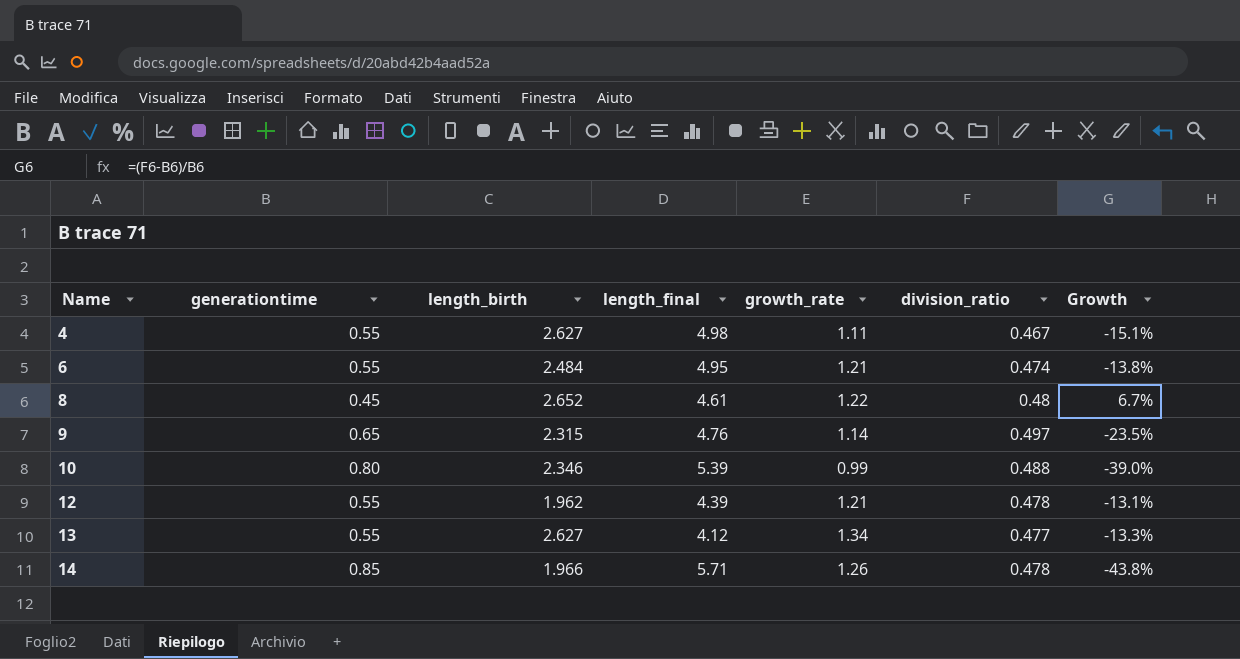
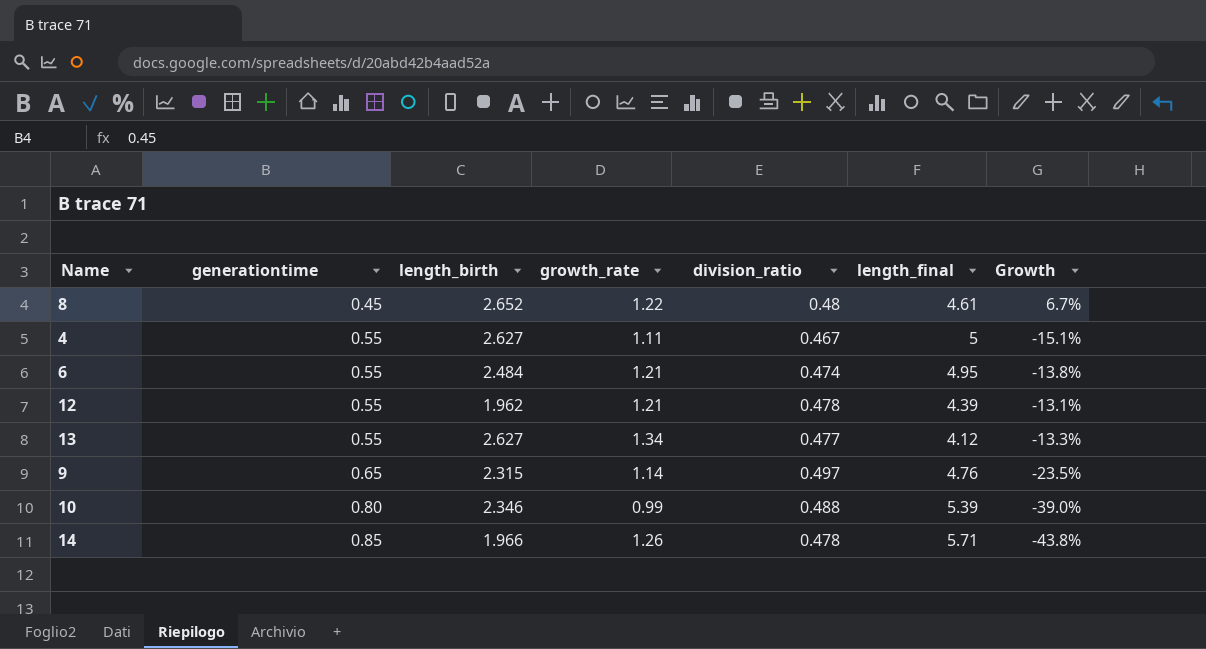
row order: Name ascending -> generationtime ascending
column length_final | position: 4 -> 6
4 | length_final: 4.98 -> 5

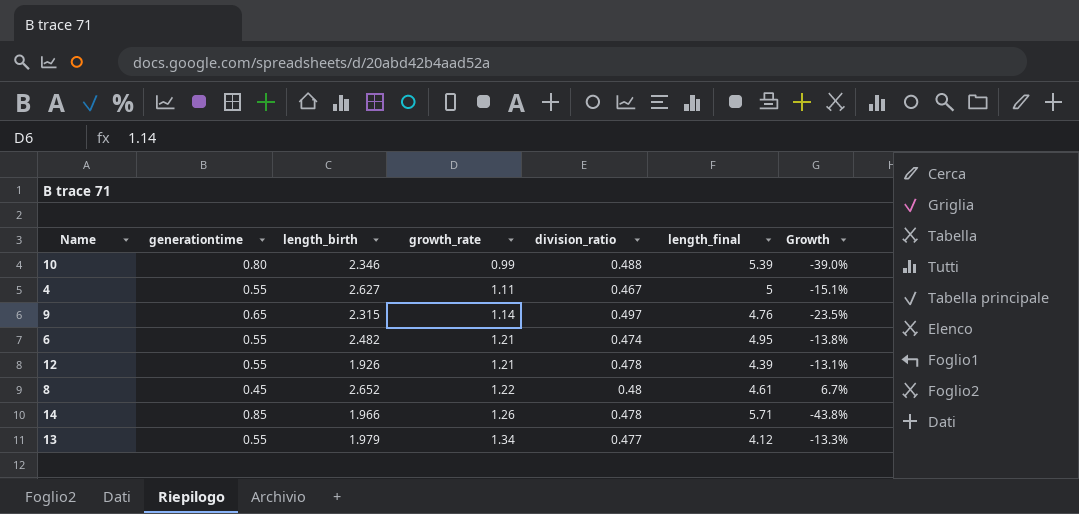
row order: generationtime ascending -> growth_rate ascending
6 | length_birth: 2.484 -> 2.482
12 | length_birth: 1.962 -> 1.926
13 | length_birth: 2.627 -> 1.979

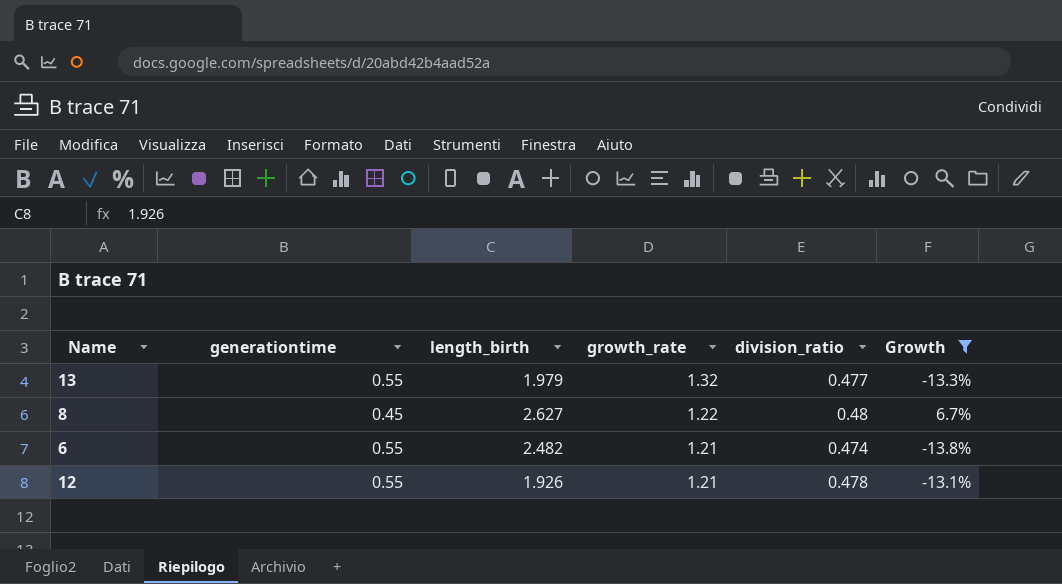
filter: none -> Growth >= -13.8%
row order: growth_rate ascending -> growth_rate descending
column length_final | position: 6 -> none
13 | growth_rate: 1.34 -> 1.32
8 | length_birth: 2.652 -> 2.627

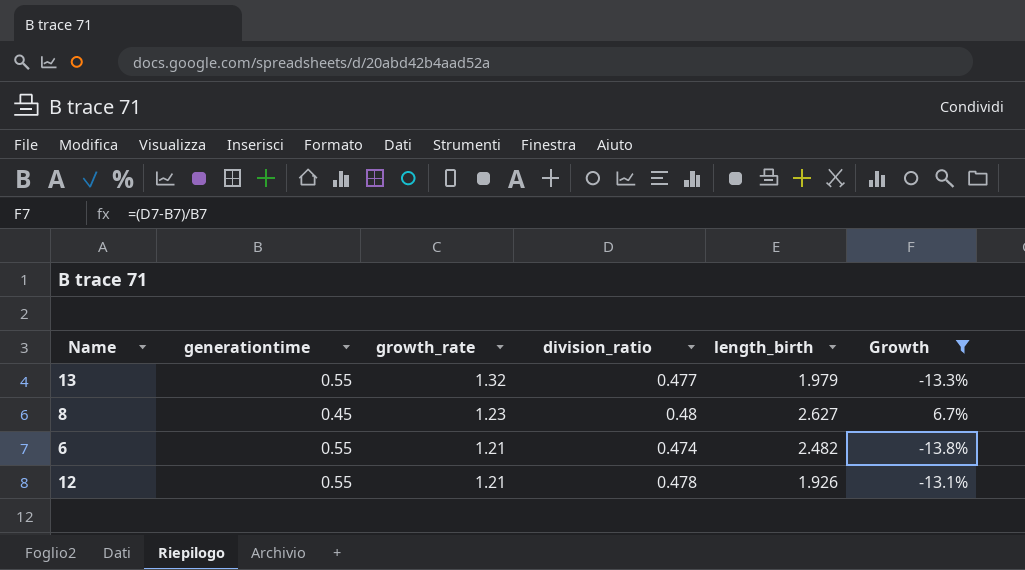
column length_birth | position: 3 -> 5
8 | growth_rate: 1.22 -> 1.23

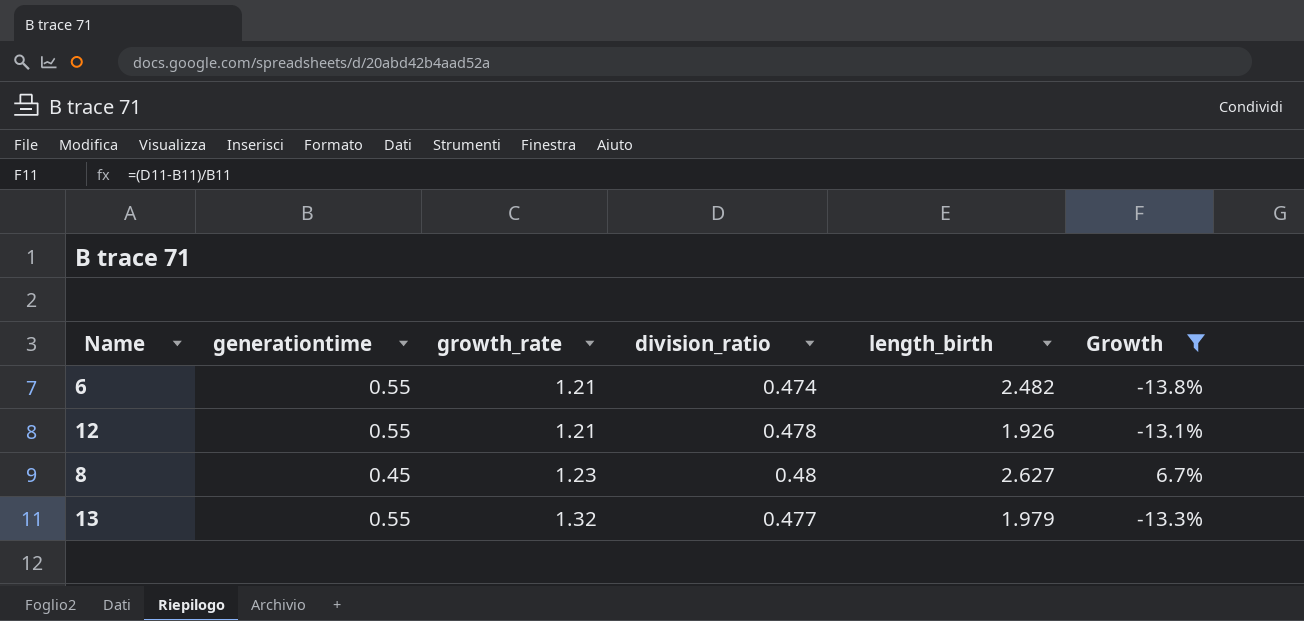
row order: growth_rate descending -> growth_rate ascending

